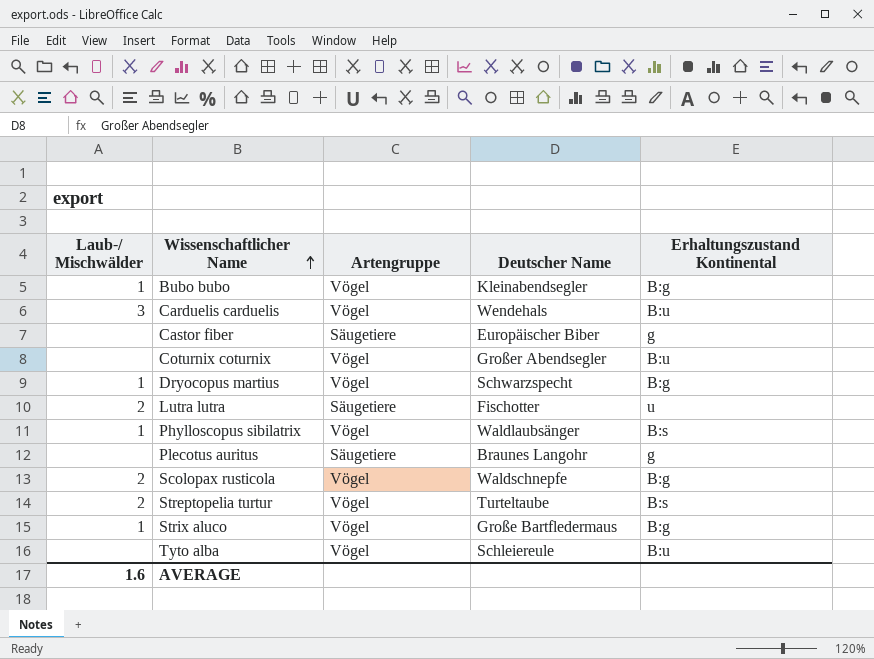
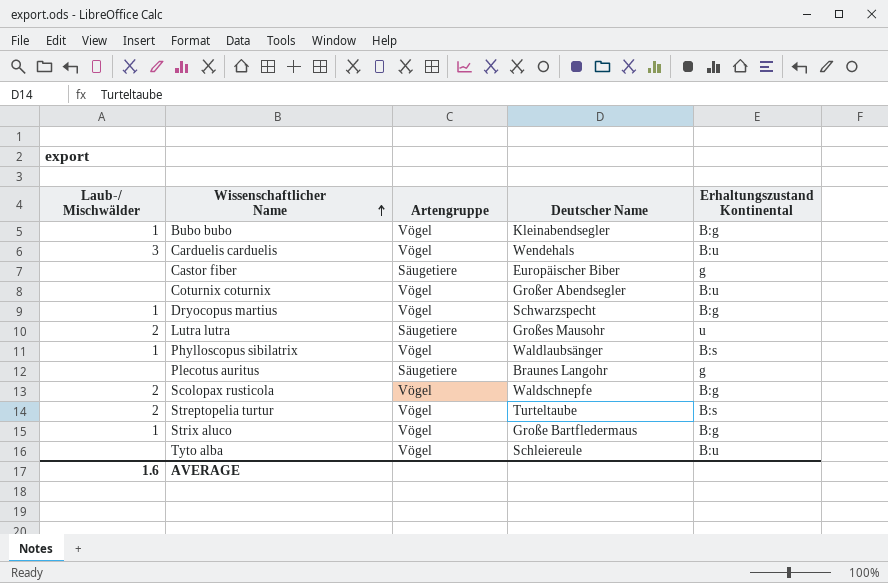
Lutra lutra | Deutscher Name: Fischotter -> Großes Mausohr

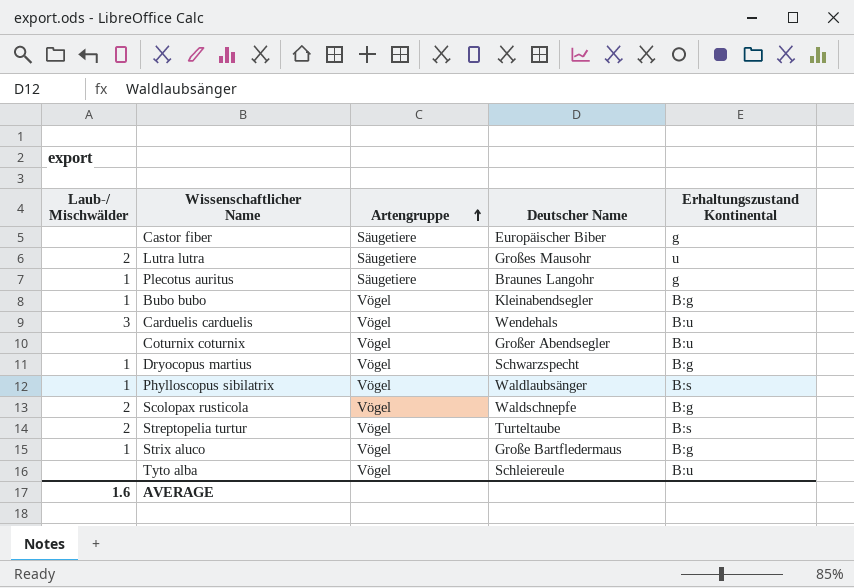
row order: Wissenschaftlicher Name ascending -> Artengruppe ascending
Plecotus auritus | Laub-/ Mischwälder: none -> 1

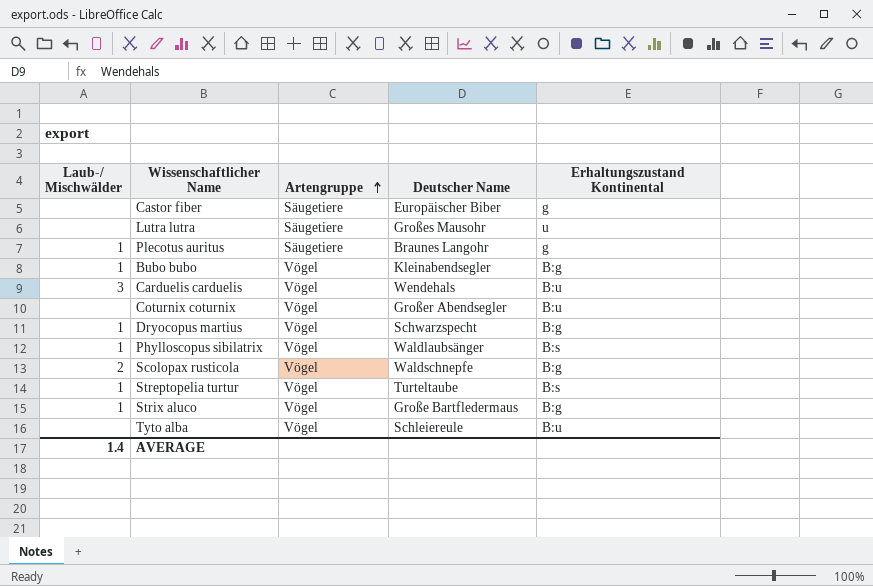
Lutra lutra | Laub-/ Mischwälder: 2 -> none
Streptopelia turtur | Laub-/ Mischwälder: 2 -> 1
AVERAGE | Laub-/ Mischwälder: 1.6 -> 1.4

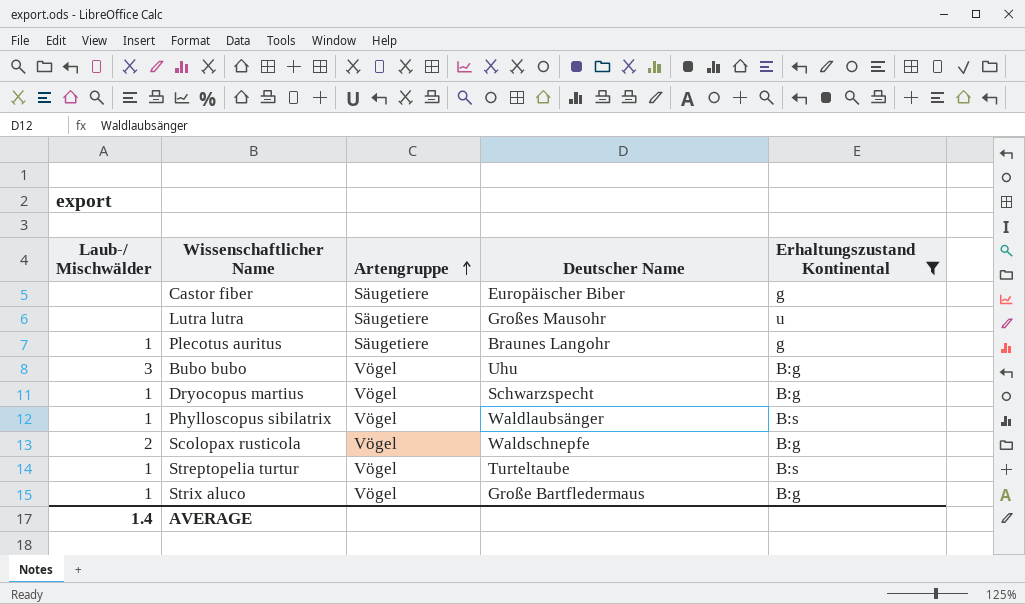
filter: none -> Erhaltungszustand Kontinental != B:u
Bubo bubo | Laub-/ Mischwälder: 1 -> 3
Bubo bubo | Deutscher Name: Kleinabendsegler -> Uhu

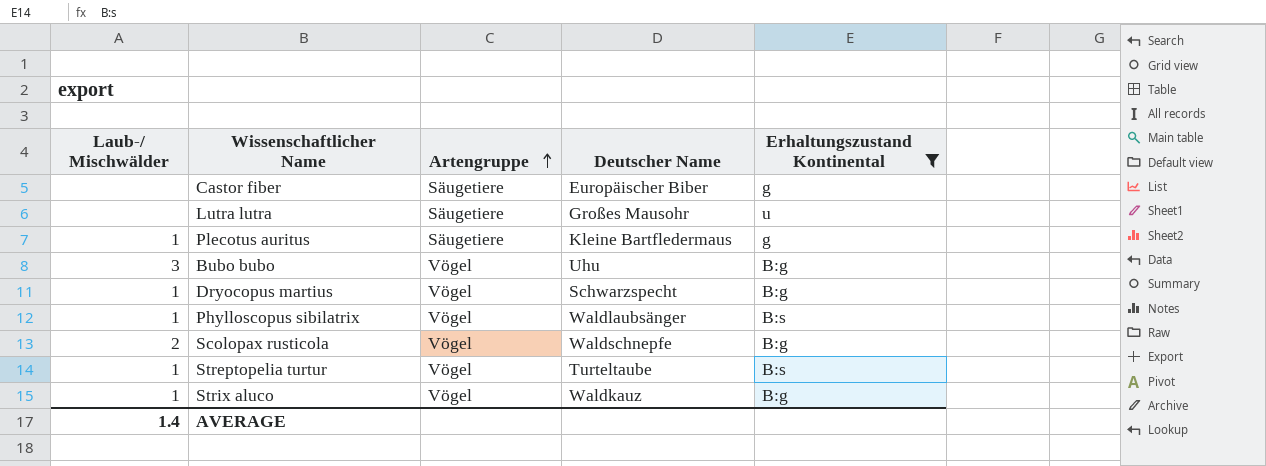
Plecotus auritus | Deutscher Name: Braunes Langohr -> Kleine Bartfledermaus
Strix aluco | Deutscher Name: Große Bartfledermaus -> Waldkauz

